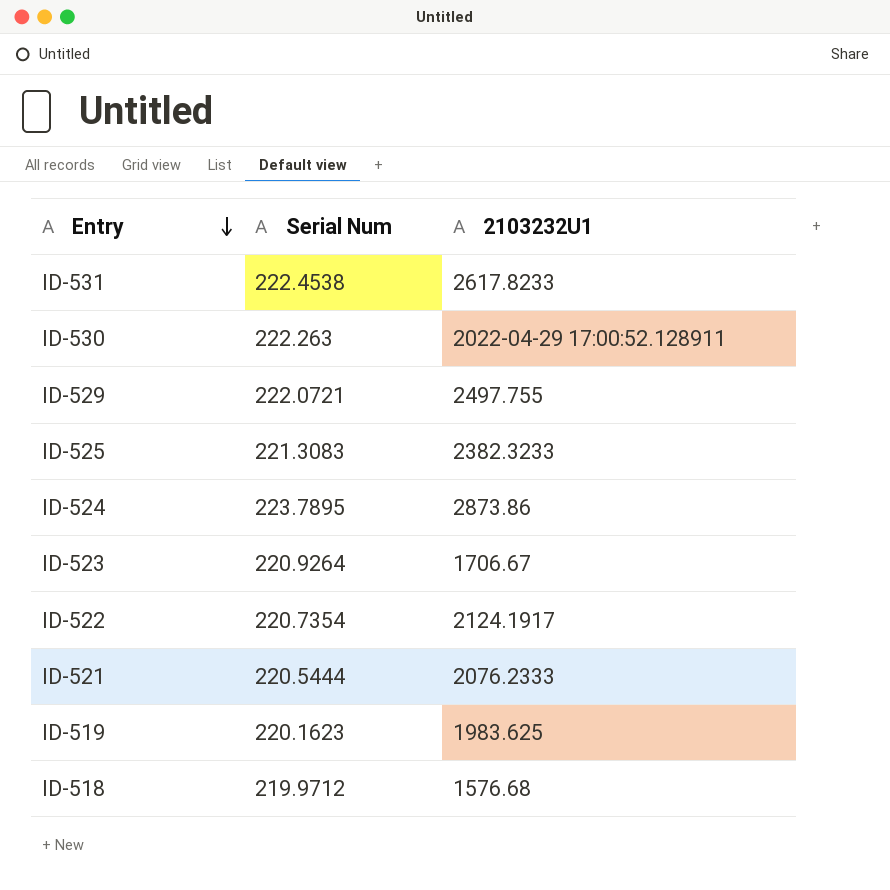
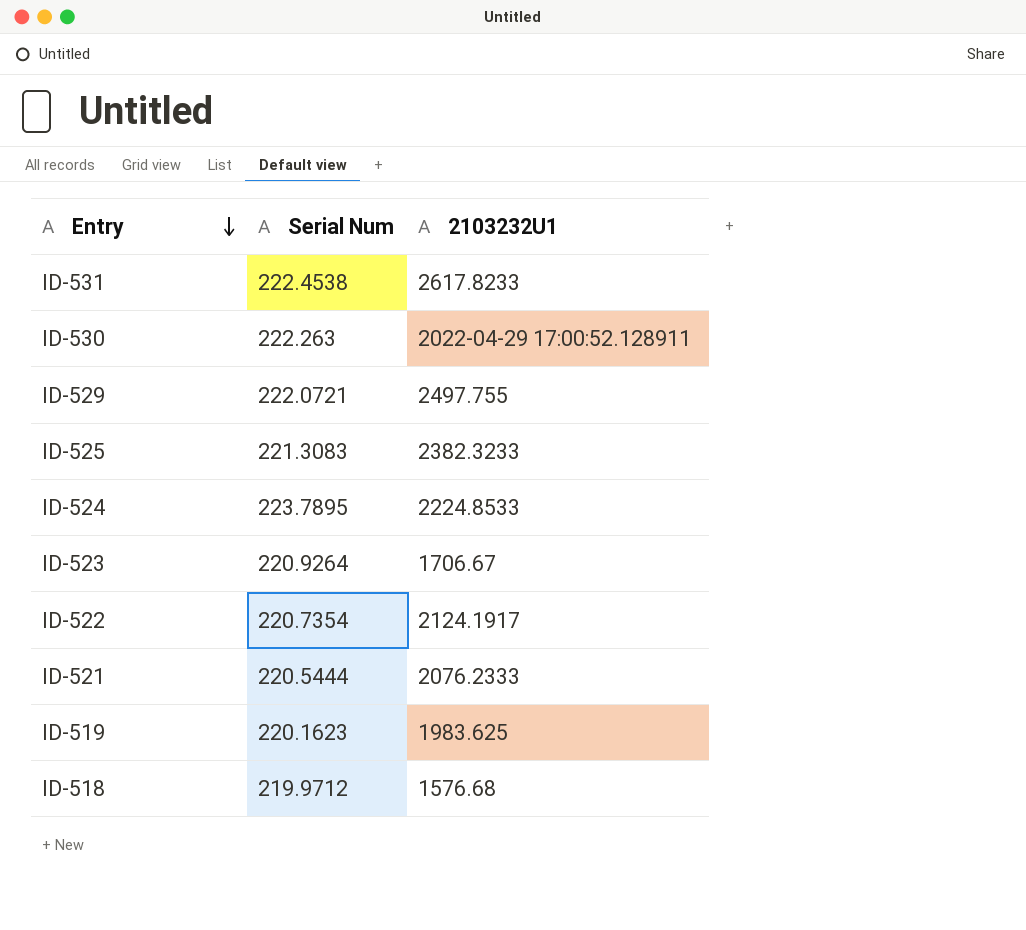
ID-524 | 2103232U1: 2873.86 -> 2224.8533

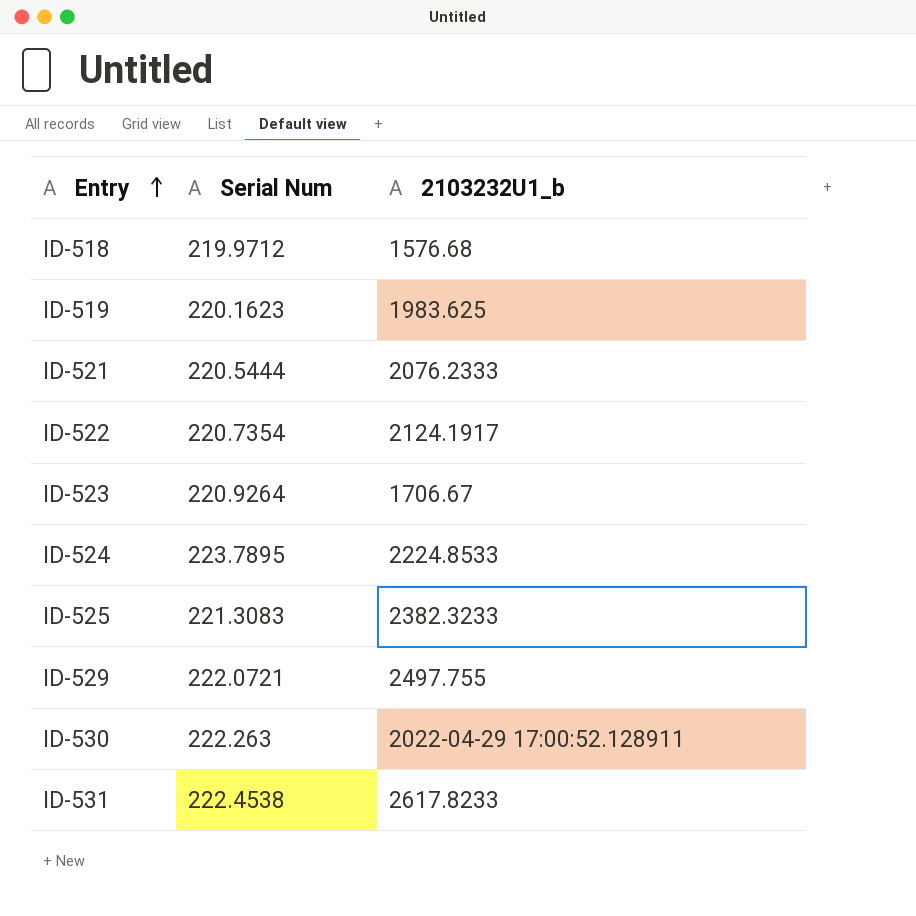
row order: Entry descending -> Entry ascending
column name: 2103232U1 -> 2103232U1_b

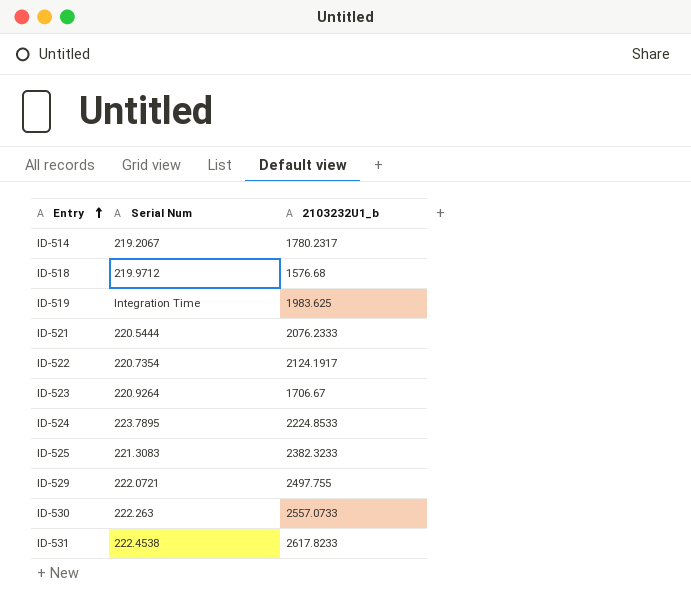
row ID-514: none -> 219.2067 | 1780.2317
ID-519 | Serial Num: 220.1623 -> Integration Time
ID-530 | 2103232U1_b: 2022-04-29 17:00:52.128911 -> 2557.0733

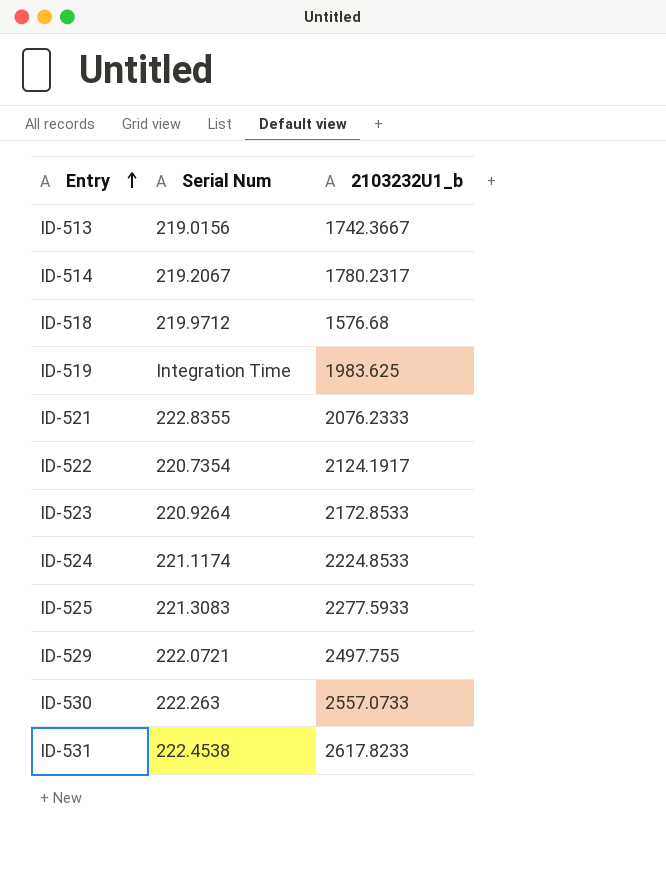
row ID-513: none -> 219.0156 | 1742.3667
ID-521 | Serial Num: 220.5444 -> 222.8355
ID-523 | 2103232U1_b: 1706.67 -> 2172.8533
ID-524 | Serial Num: 223.7895 -> 221.1174
ID-525 | 2103232U1_b: 2382.3233 -> 2277.5933

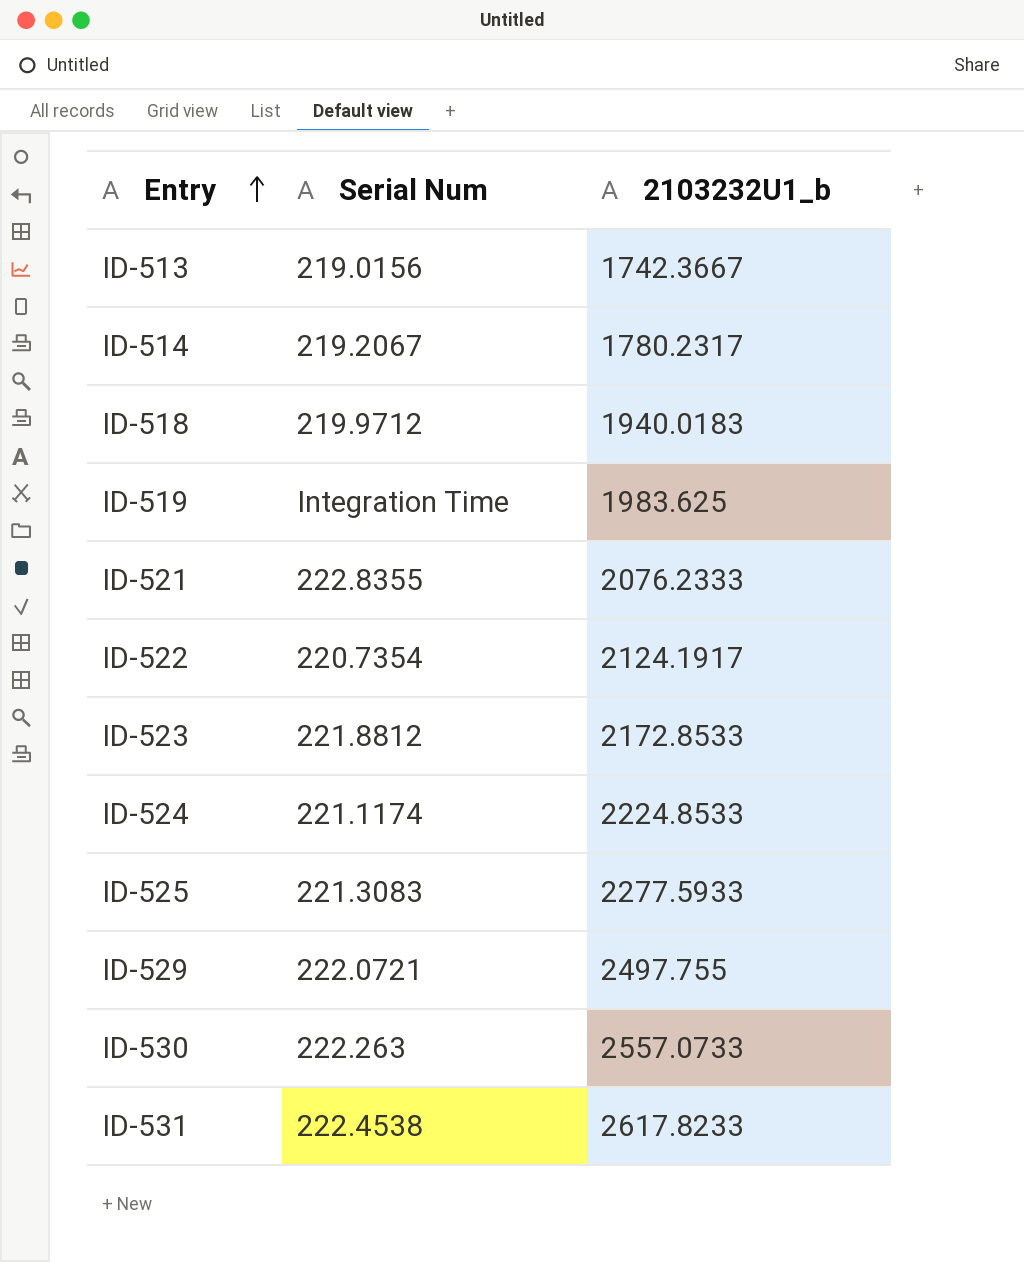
ID-518 | 2103232U1_b: 1576.68 -> 1940.0183
ID-523 | Serial Num: 220.9264 -> 221.8812

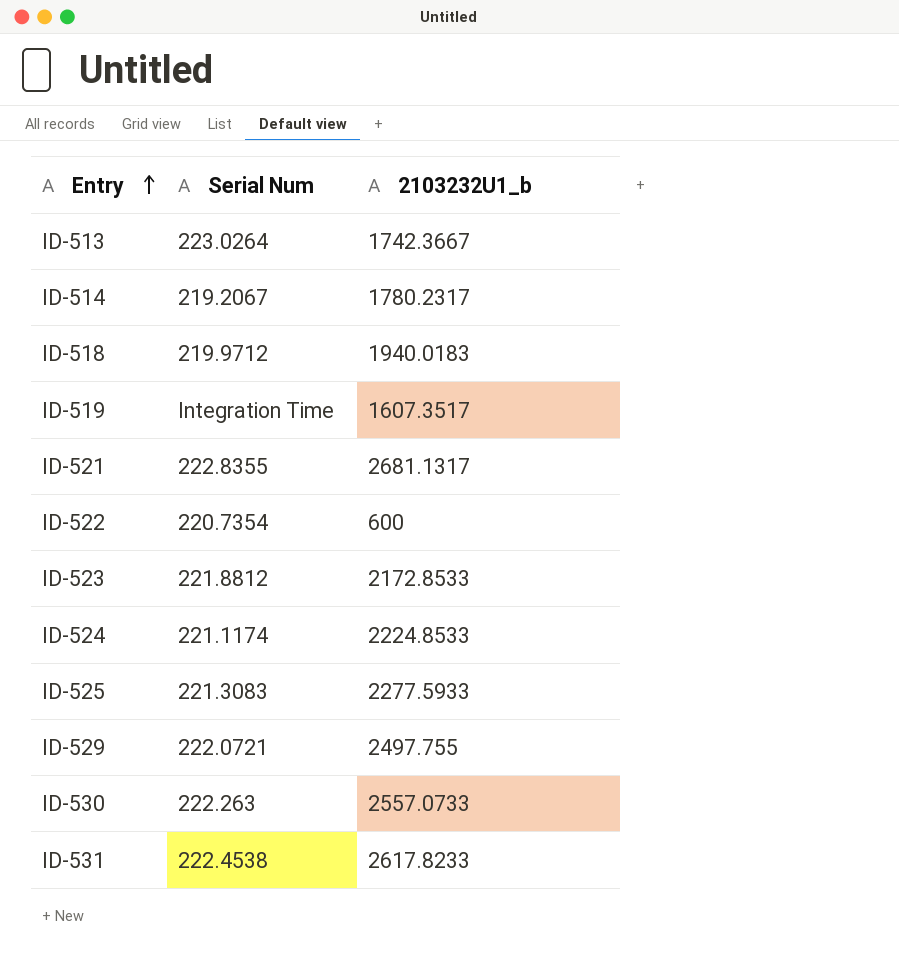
ID-513 | Serial Num: 219.0156 -> 223.0264
ID-519 | 2103232U1_b: 1983.625 -> 1607.3517
ID-521 | 2103232U1_b: 2076.2333 -> 2681.1317
ID-522 | 2103232U1_b: 2124.1917 -> 600

